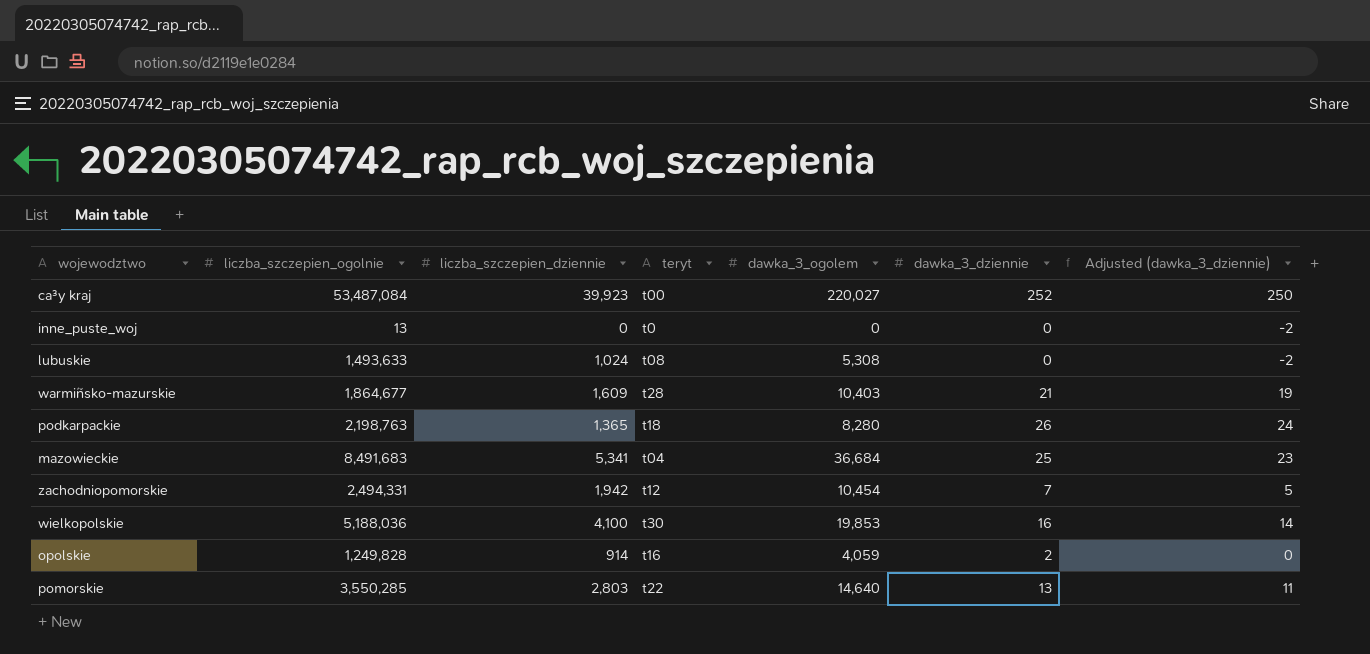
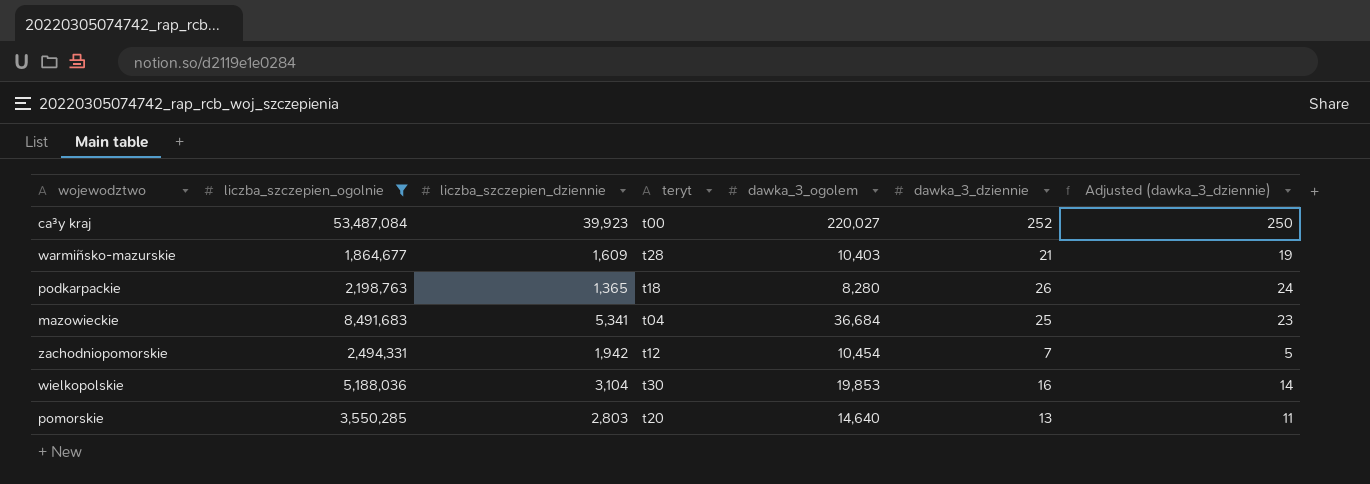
filter: none -> liczba_szczepien_ogolnie >= 1,864,677
wielkopolskie | liczba_szczepien_dziennie: 4,100 -> 3,104
pomorskie | teryt: t22 -> t20

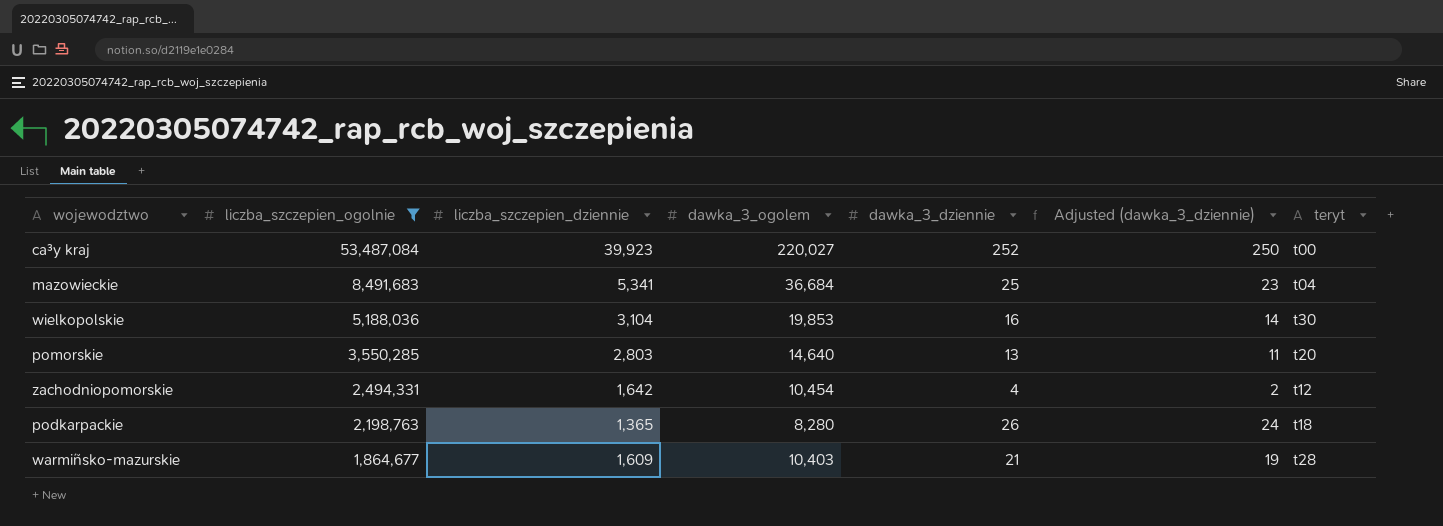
row order: none -> liczba_szczepien_ogolnie descending
column teryt | position: 4 -> 7
zachodniopomorskie | liczba_szczepien_dziennie: 1,942 -> 1,642
zachodniopomorskie | dawka_3_dziennie: 7 -> 4
zachodniopomorskie | Adjusted (dawka_3_dziennie): 5 -> 2

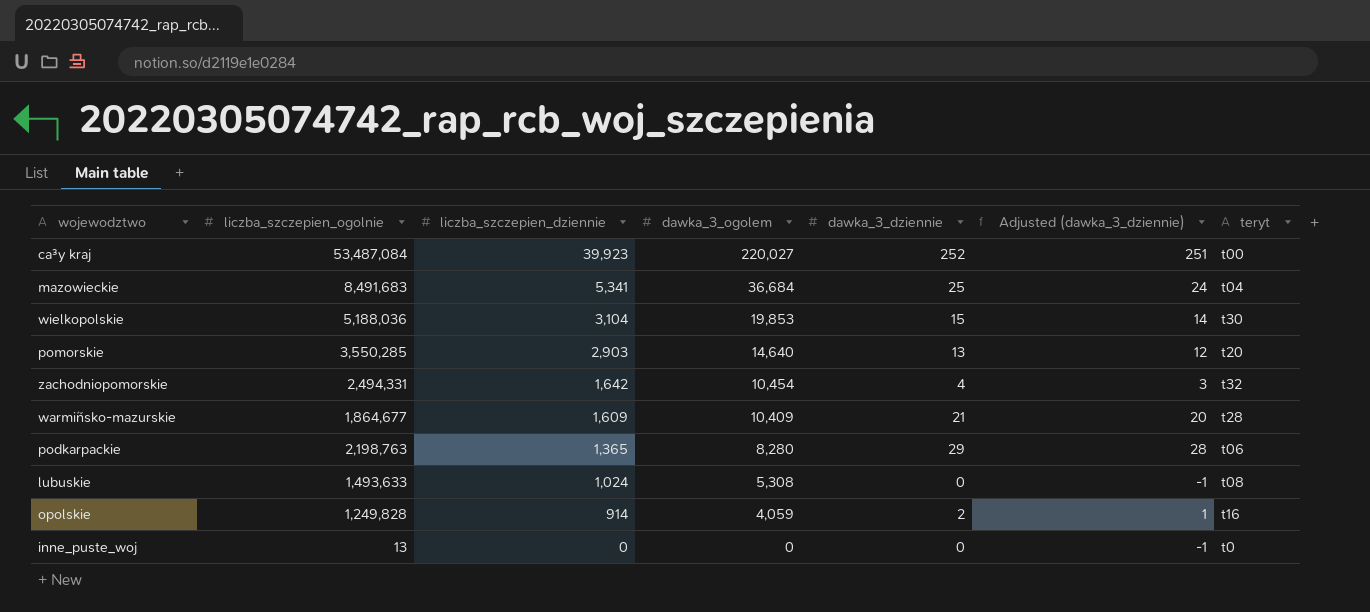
filter: liczba_szczepien_ogolnie >= 1,864,677 -> none
row order: liczba_szczepien_ogolnie descending -> liczba_szczepien_dziennie descending
column Adjusted (dawka_3_dziennie) | formula: [dawka_3_dziennie] - 2 -> [dawka_3_dziennie] - 1
wielkopolskie | dawka_3_dziennie: 16 -> 15
pomorskie | liczba_szczepien_dziennie: 2,803 -> 2,903
zachodniopomorskie | teryt: t12 -> t32
warmiñsko-mazurskie | dawka_3_ogolem: 10,403 -> 10,409
podkarpackie | dawka_3_dziennie: 26 -> 29
podkarpackie | teryt: t18 -> t06

